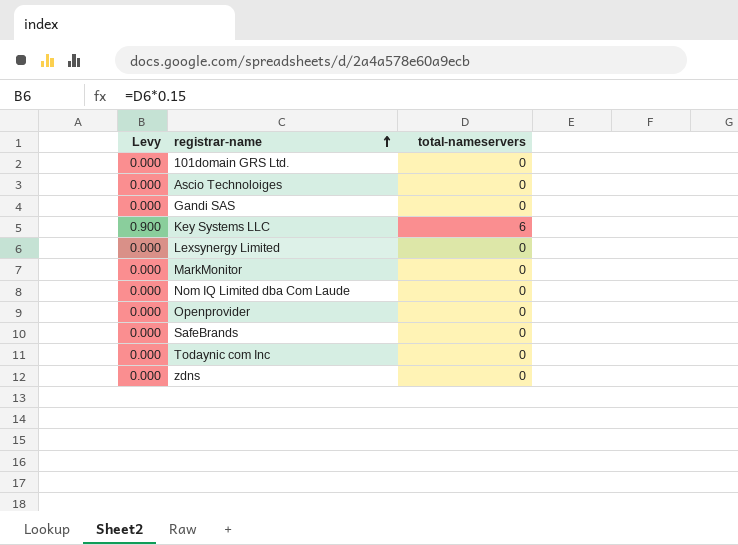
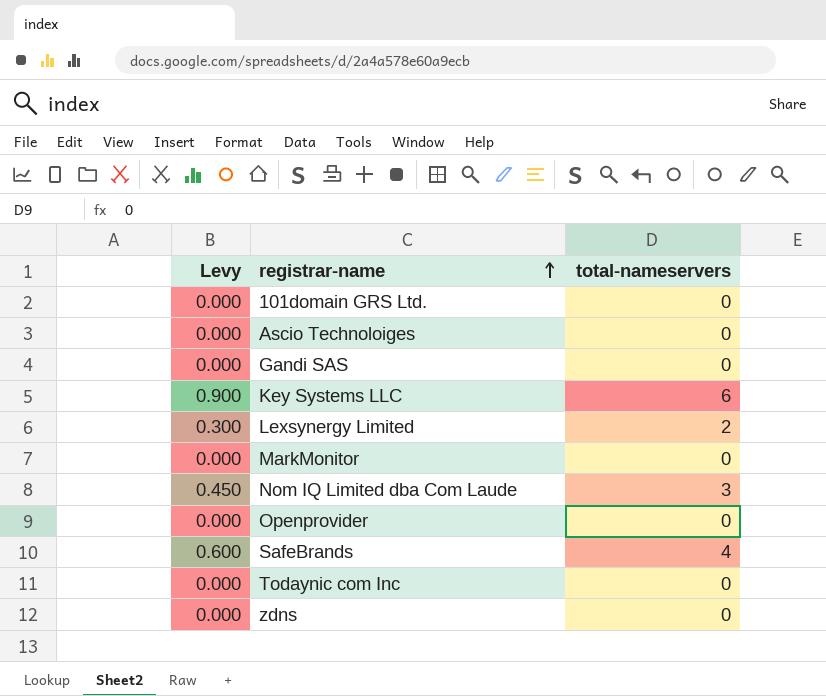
Lexsynergy Limited | Levy: 0.000 -> 0.300
Lexsynergy Limited | total-nameservers: 0 -> 2
Nom IQ Limited dba Com Laude | Levy: 0.000 -> 0.450
Nom IQ Limited dba Com Laude | total-nameservers: 0 -> 3
SafeBrands | Levy: 0.000 -> 0.600
SafeBrands | total-nameservers: 0 -> 4

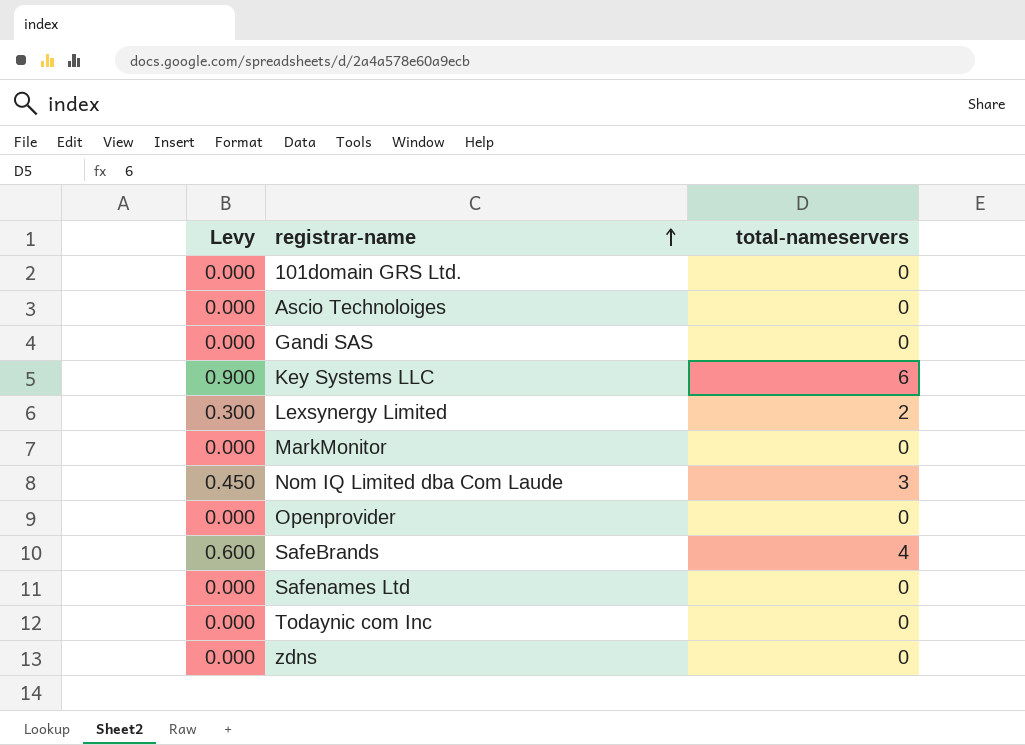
row Safenames Ltd: none -> 0.000 | 0

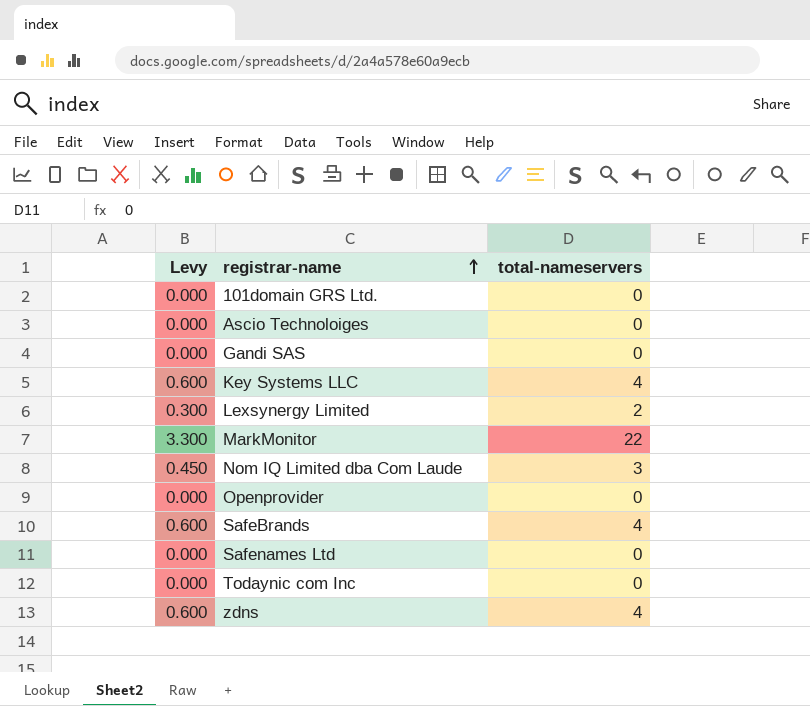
Key Systems LLC | Levy: 0.900 -> 0.600
Key Systems LLC | total-nameservers: 6 -> 4
MarkMonitor | Levy: 0.000 -> 3.300
MarkMonitor | total-nameservers: 0 -> 22
zdns | Levy: 0.000 -> 0.600
zdns | total-nameservers: 0 -> 4

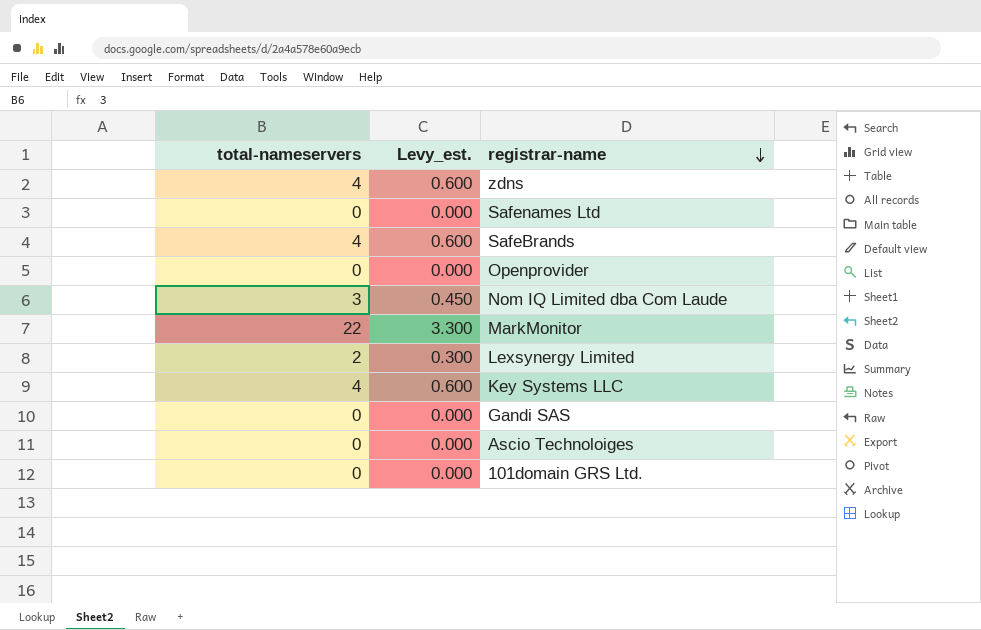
row order: registrar-name ascending -> registrar-name descending
column total-nameservers | position: 3 -> 1
column name: Levy -> Levy_est.
row Todaynic com Inc: 0.000 | 0 -> none

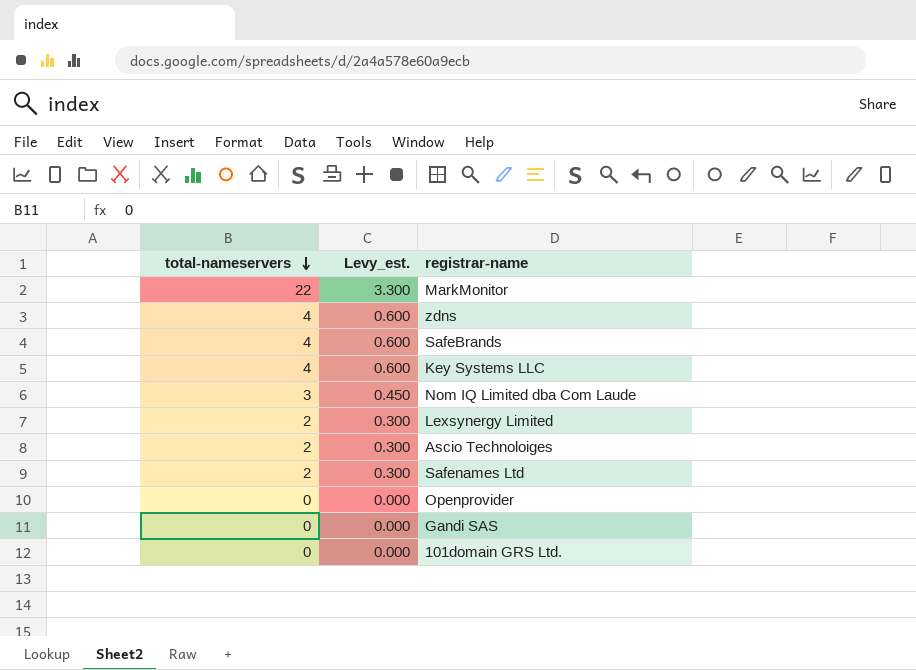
row order: registrar-name descending -> total-nameservers descending
Ascio Technoloiges | total-nameservers: 0 -> 2
Ascio Technoloiges | Levy_est.: 0.000 -> 0.300
Safenames Ltd | total-nameservers: 0 -> 2
Safenames Ltd | Levy_est.: 0.000 -> 0.300

